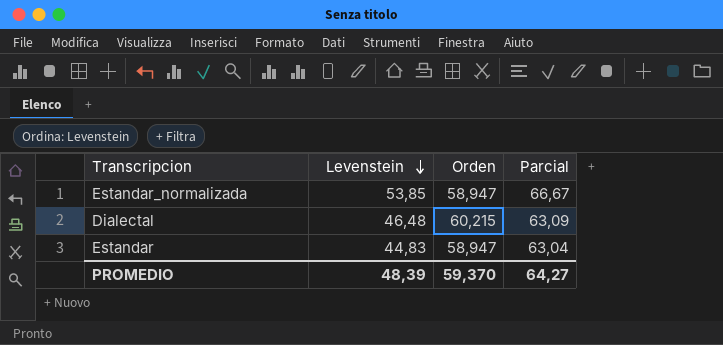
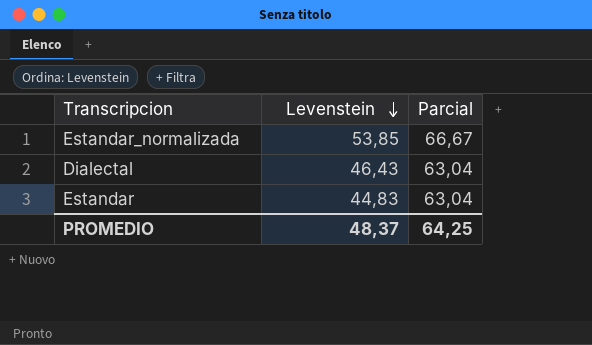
column Orden | position: 3 -> none
Dialectal | Levenstein: 46,48 -> 46,43
Dialectal | Parcial: 63,09 -> 63,04
PROMEDIO | Levenstein: 48,39 -> 48,37
PROMEDIO | Parcial: 64,27 -> 64,25

